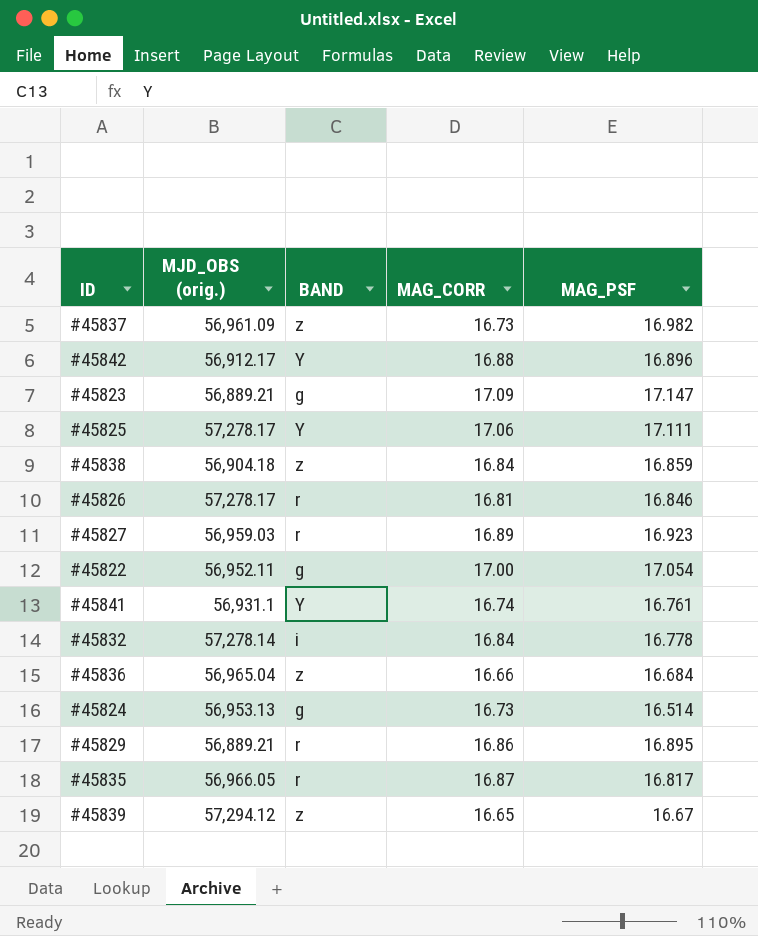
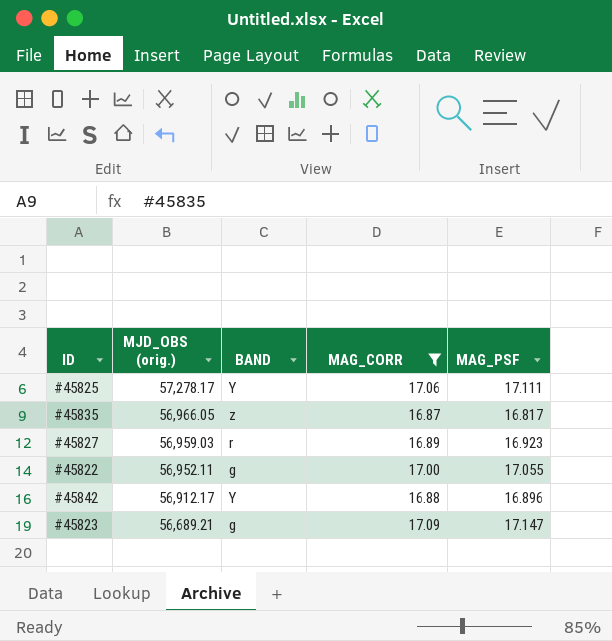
filter: none -> MAG_CORR >= 16.87
row order: none -> MJD_OBS (orig.) descending
#45835 | BAND: r -> z
#45822 | MAG_PSF: 17.054 -> 17.055
#45823 | MJD_OBS (orig.): 56,889.21 -> 56,689.21

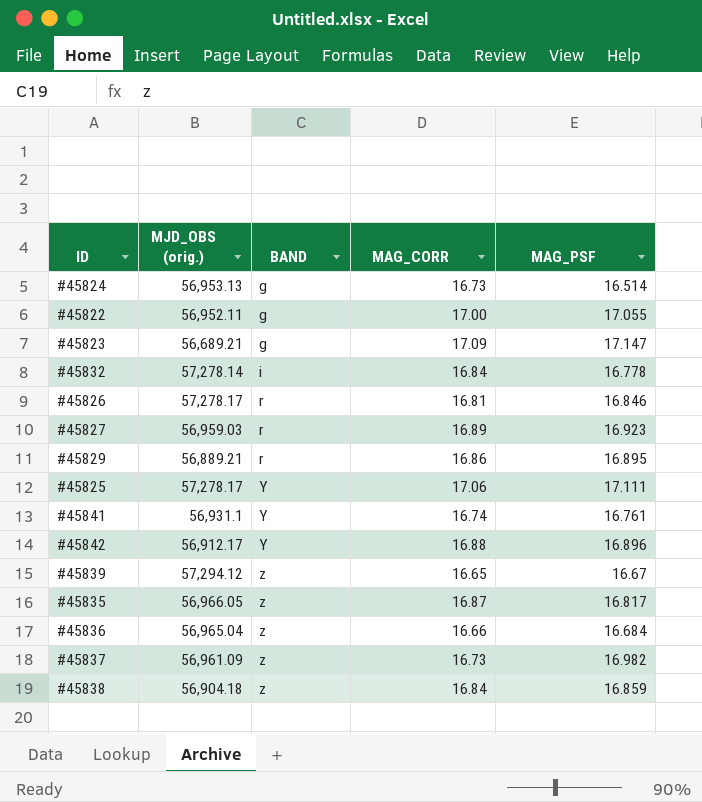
filter: MAG_CORR >= 16.87 -> none
row order: MJD_OBS (orig.) descending -> BAND ascending

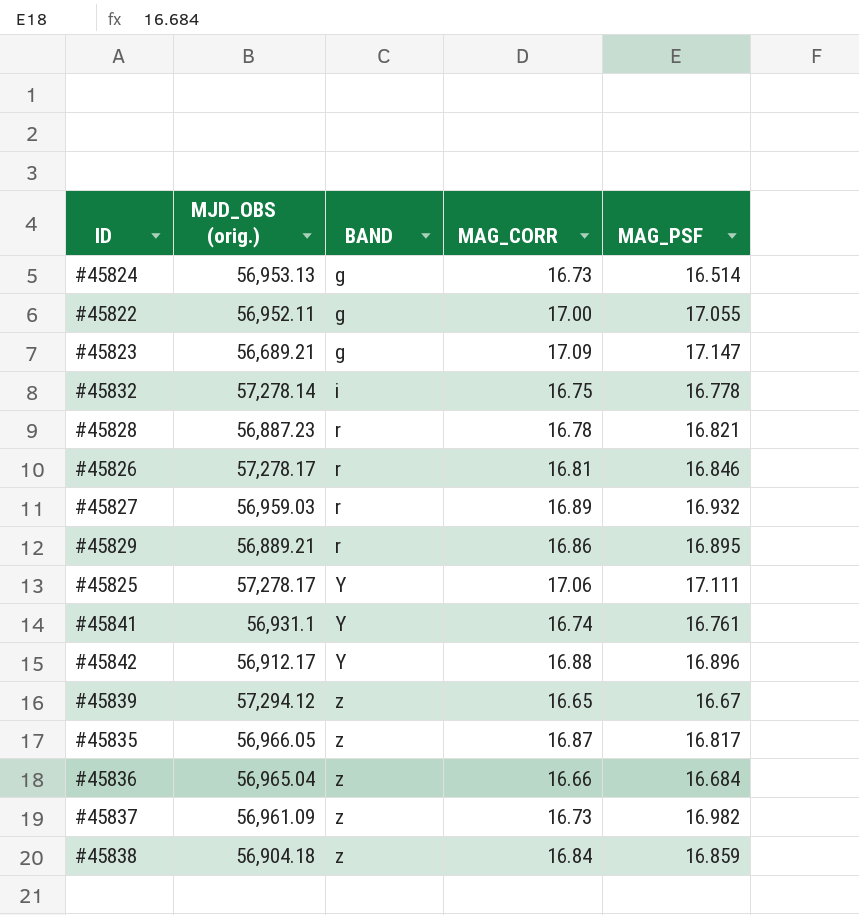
#45832 | MAG_CORR: 16.84 -> 16.75
row #45828: none -> 56,887.23 | r | 16.78 | 16.821
#45827 | MAG_PSF: 16.923 -> 16.932

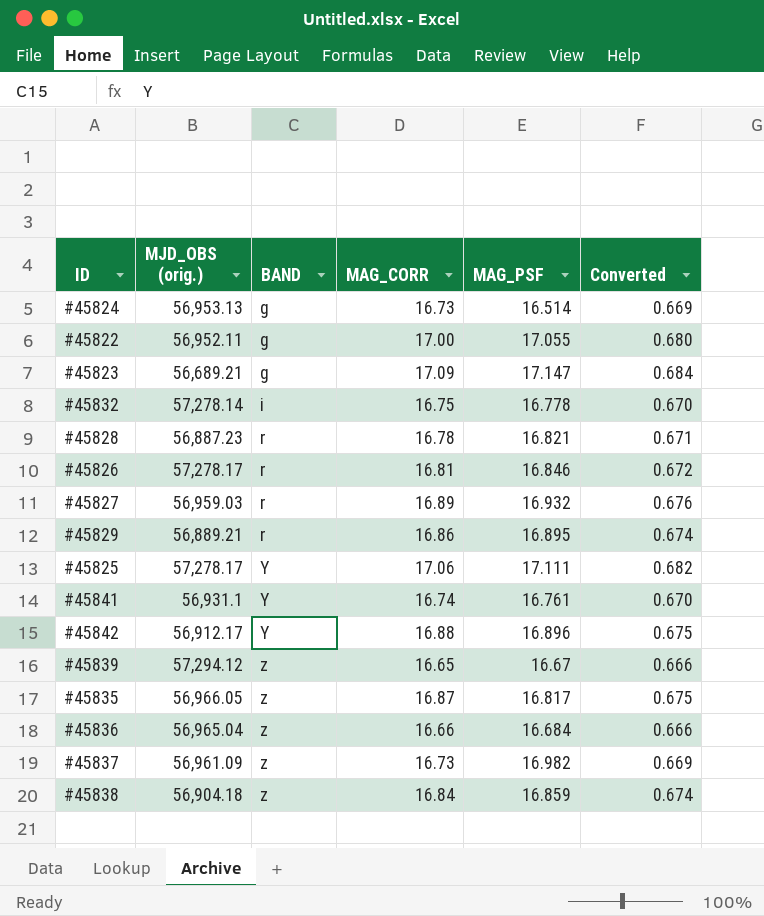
column Converted | formula: none -> [MAG_CORR] * 0.04

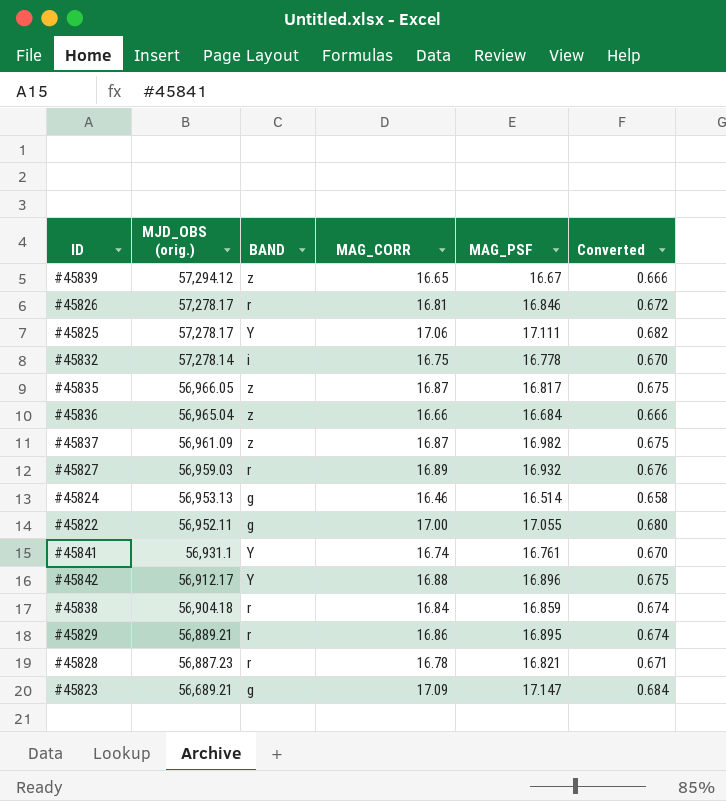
row order: BAND ascending -> MJD_OBS (orig.) descending
#45837 | MAG_CORR: 16.73 -> 16.87
#45837 | Converted: 0.669 -> 0.675
#45824 | MAG_CORR: 16.73 -> 16.46
#45824 | Converted: 0.669 -> 0.658
#45838 | BAND: z -> r

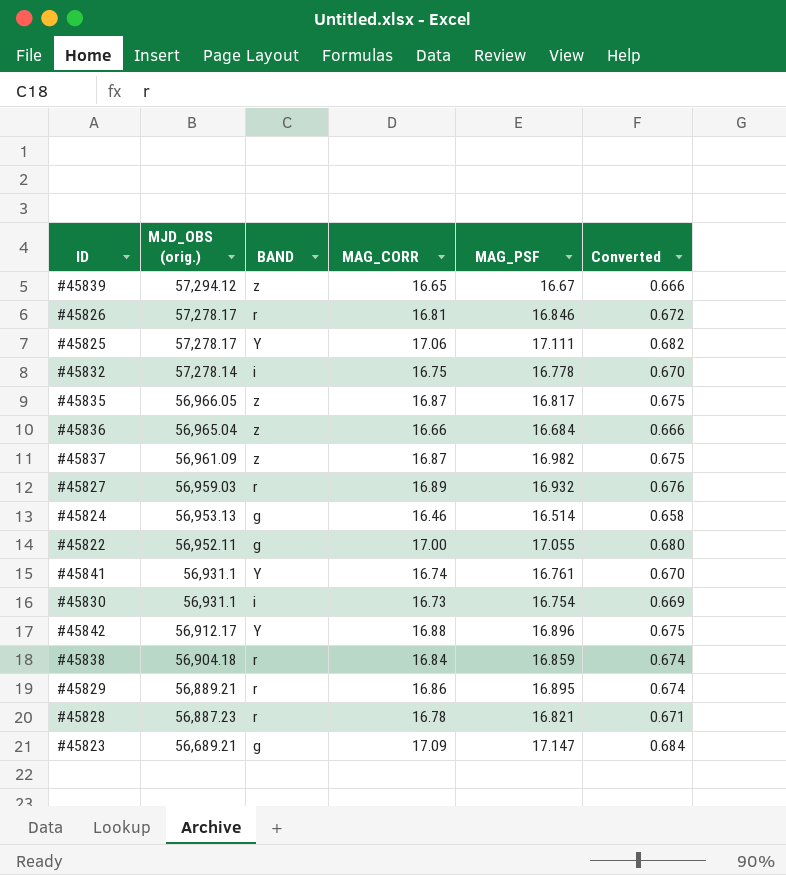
row #45830: none -> 56,931.1 | i | 16.73 | 16.754 | 0.669

